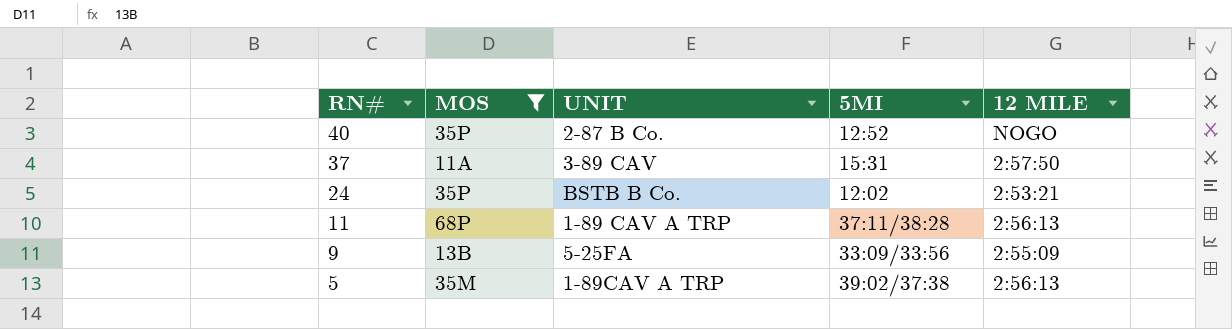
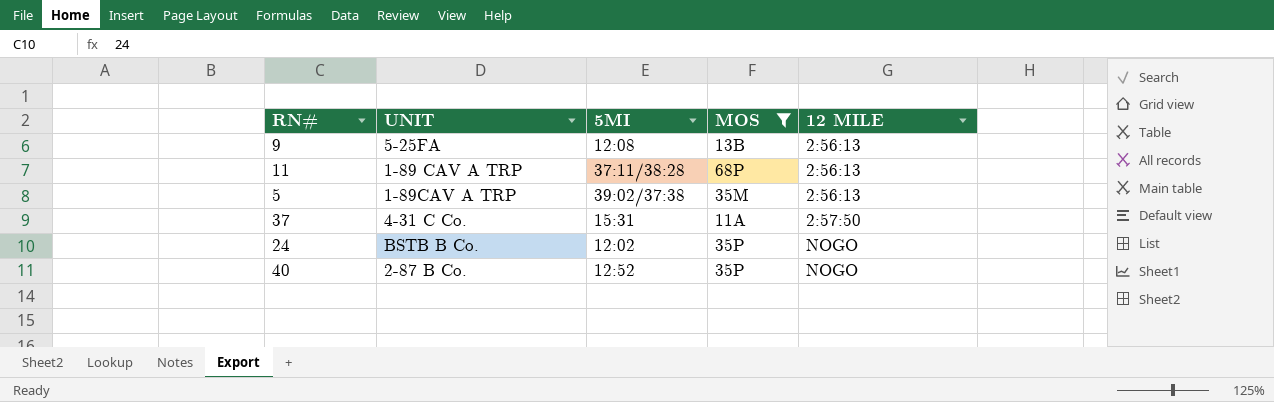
row order: RN# descending -> 12 MILE ascending
column MOS | position: 2 -> 4
9 | 5MI: 33:09/33:56 -> 12:08
9 | 12 MILE: 2:55:09 -> 2:56:13
37 | UNIT: 3-89 CAV -> 4-31 C Co.
24 | 12 MILE: 2:53:21 -> NOGO

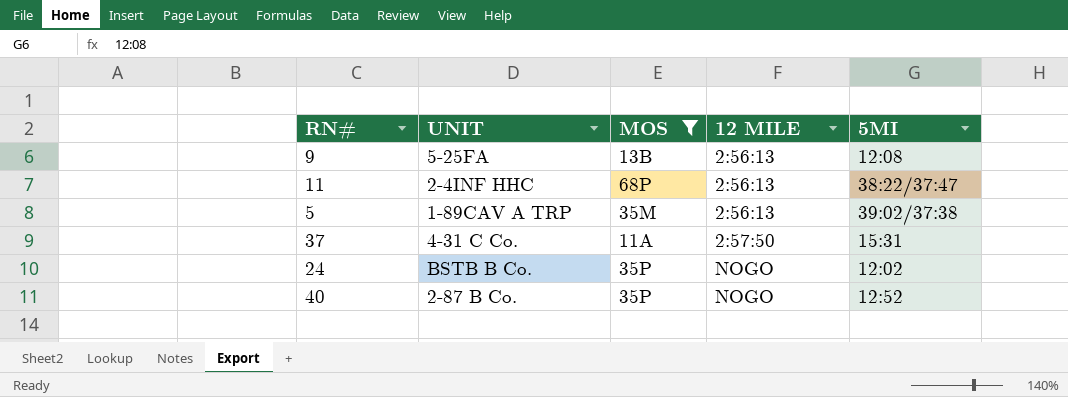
column 5MI | position: 3 -> 5
11 | UNIT: 1-89 CAV A TRP -> 2-4INF HHC
11 | 5MI: 37:11/38:28 -> 38:22/37:47

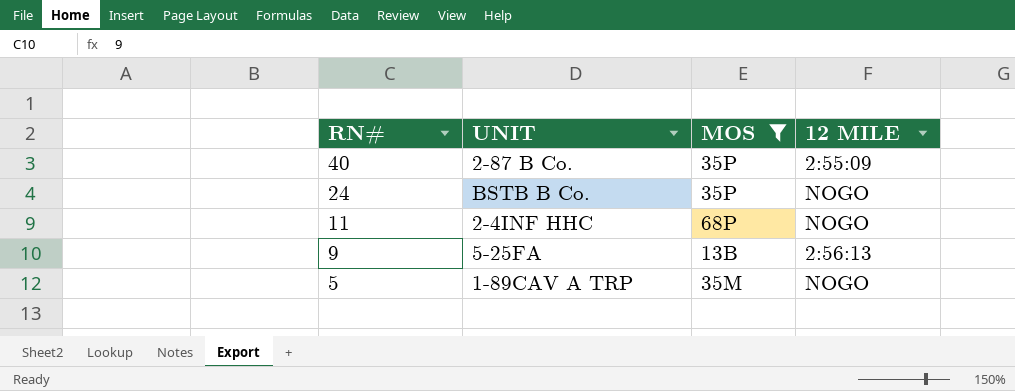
row order: 12 MILE ascending -> RN# descending
column 5MI | position: 5 -> none
row 37: 4-31 C Co. | 11A | 2:57:50 | 15:31 -> none
40 | 12 MILE: NOGO -> 2:55:09
11 | 12 MILE: 2:56:13 -> NOGO
5 | 12 MILE: 2:56:13 -> NOGO

